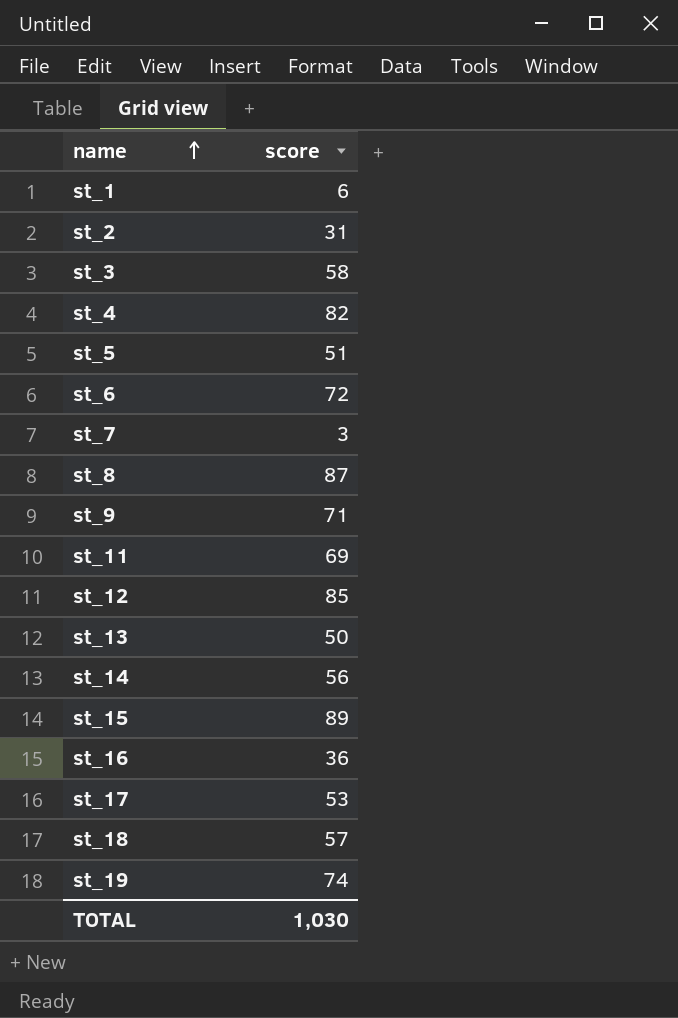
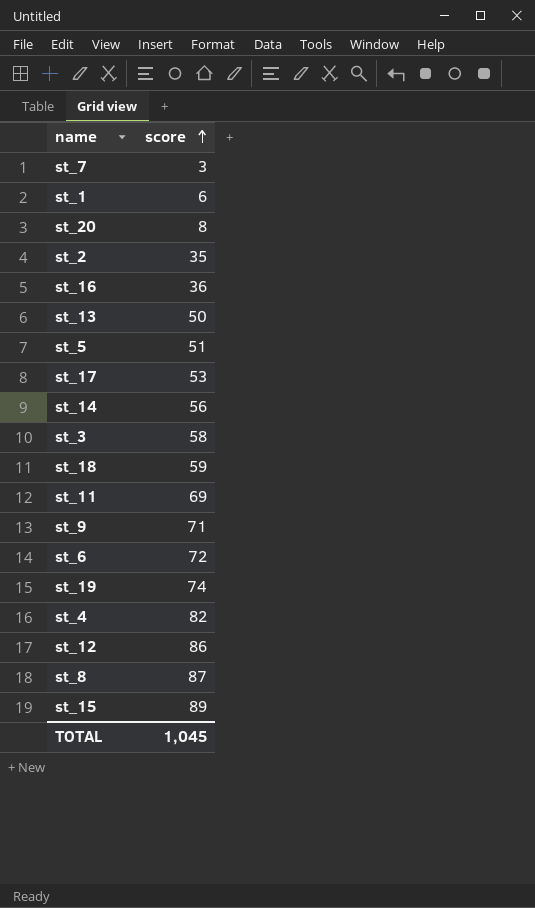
row order: name ascending -> score ascending
row st_20: none -> 8
st_2 | score: 31 -> 35
st_18 | score: 57 -> 59
st_12 | score: 85 -> 86
TOTAL | score: 1,030 -> 1,045

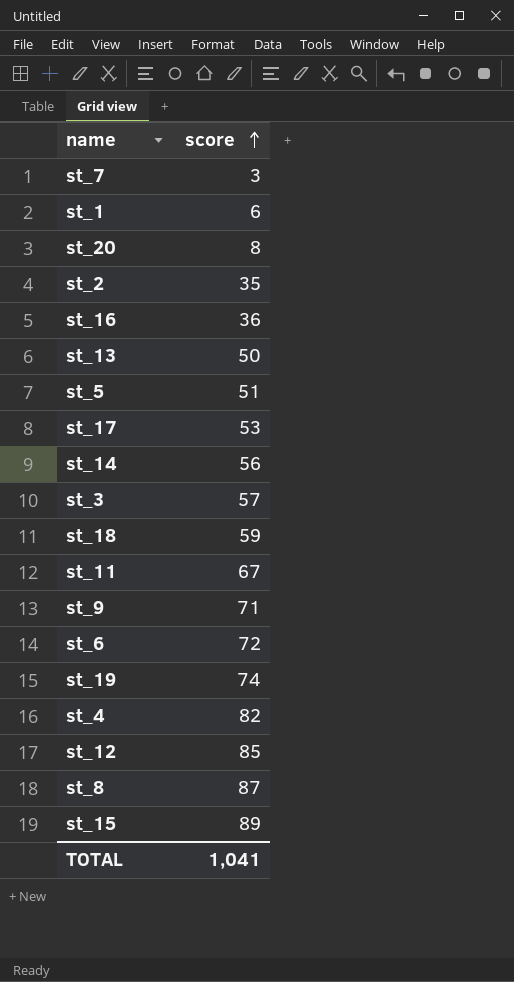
st_3 | score: 58 -> 57
st_11 | score: 69 -> 67
st_12 | score: 86 -> 85
TOTAL | score: 1,045 -> 1,041

